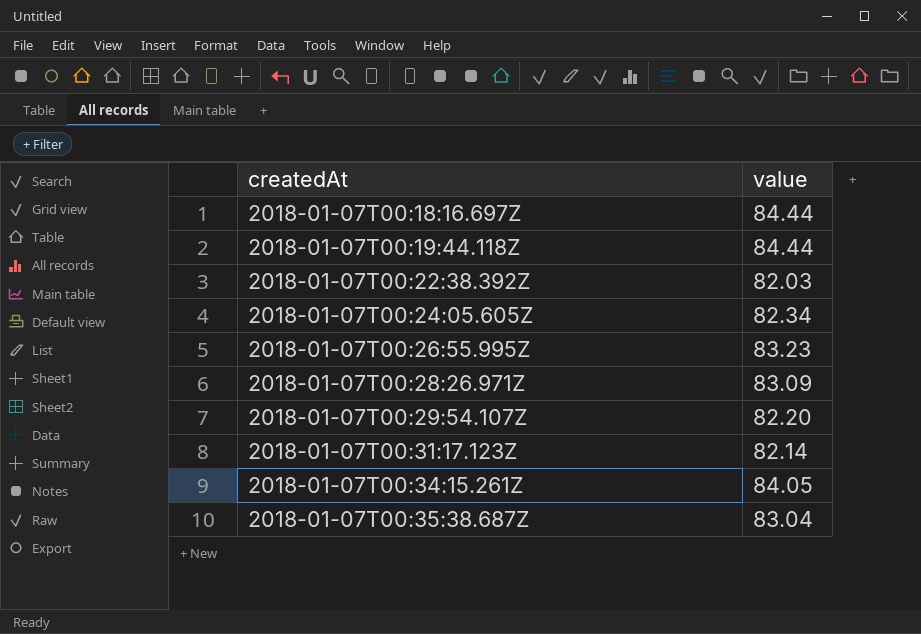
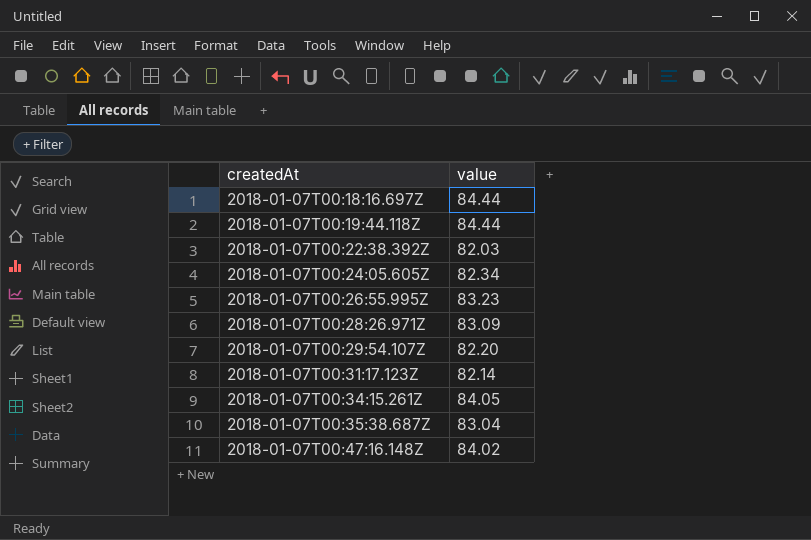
row 2018-01-07T00:47:16.148Z: none -> 84.02

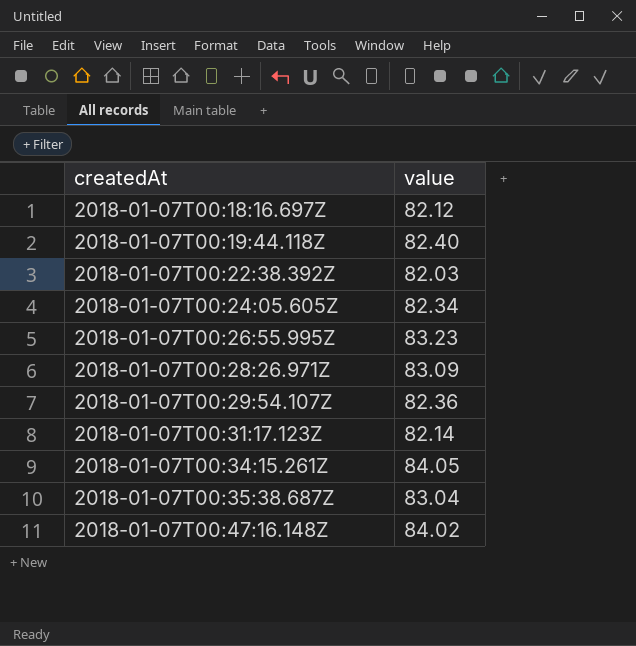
2018-01-07T00:18:16.697Z | value: 84.44 -> 82.12
2018-01-07T00:19:44.118Z | value: 84.44 -> 82.40
2018-01-07T00:29:54.107Z | value: 82.20 -> 82.36

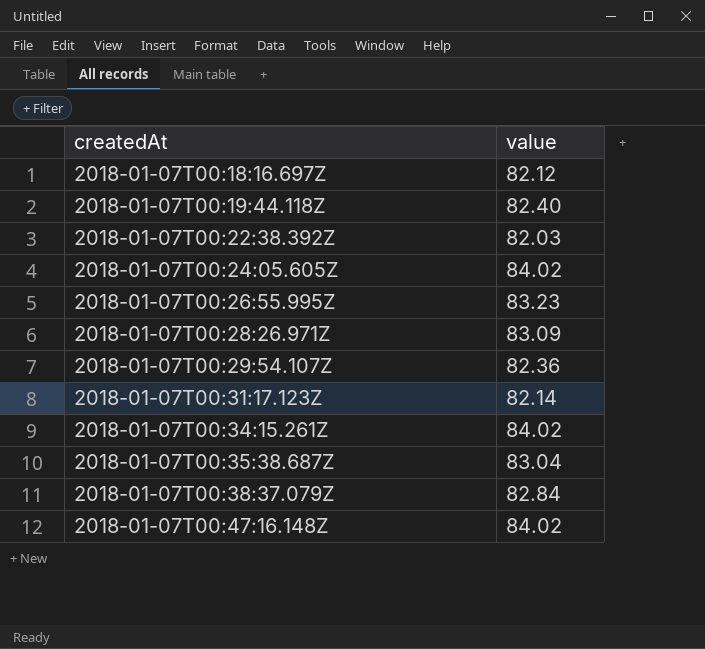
2018-01-07T00:24:05.605Z | value: 82.34 -> 84.02
2018-01-07T00:34:15.261Z | value: 84.05 -> 84.02
row 2018-01-07T00:38:37.079Z: none -> 82.84

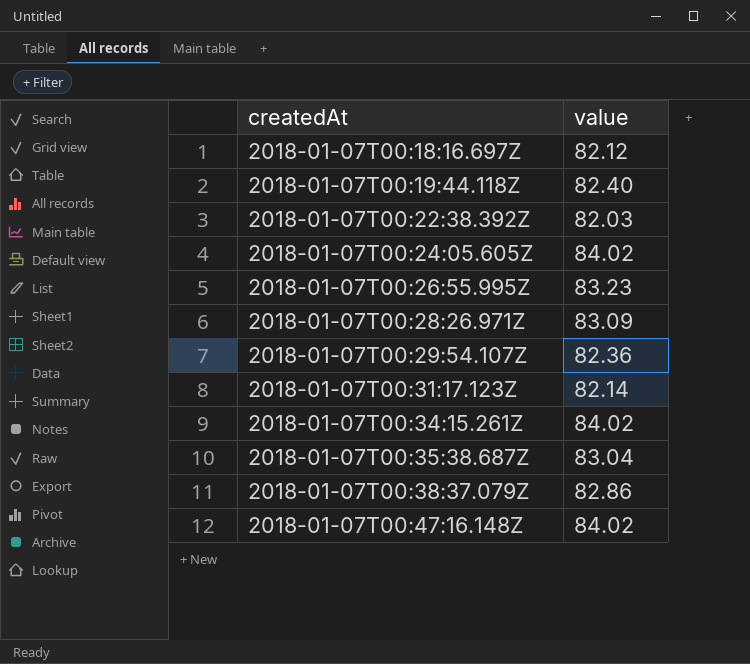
2018-01-07T00:38:37.079Z | value: 82.84 -> 82.86

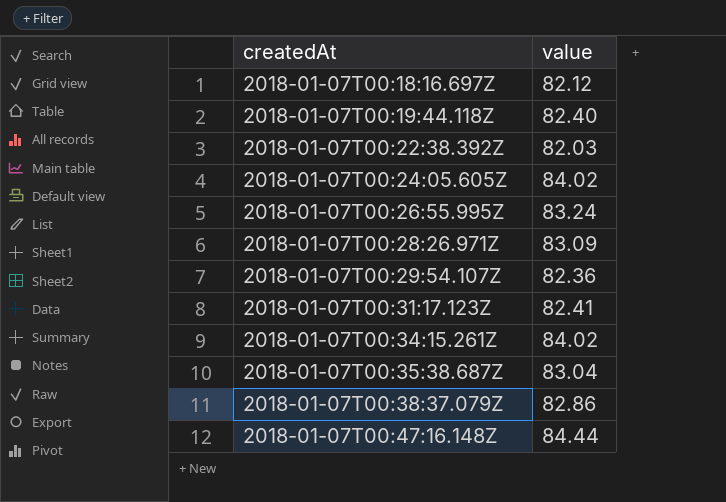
2018-01-07T00:26:55.995Z | value: 83.23 -> 83.24
2018-01-07T00:31:17.123Z | value: 82.14 -> 82.41
2018-01-07T00:47:16.148Z | value: 84.02 -> 84.44

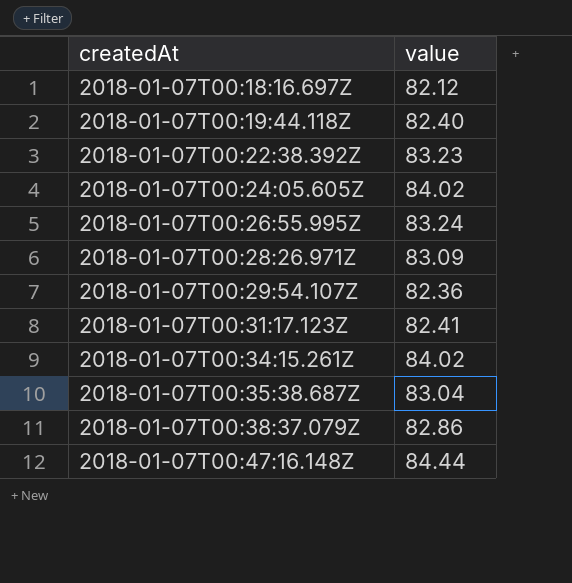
2018-01-07T00:22:38.392Z | value: 82.03 -> 83.23

